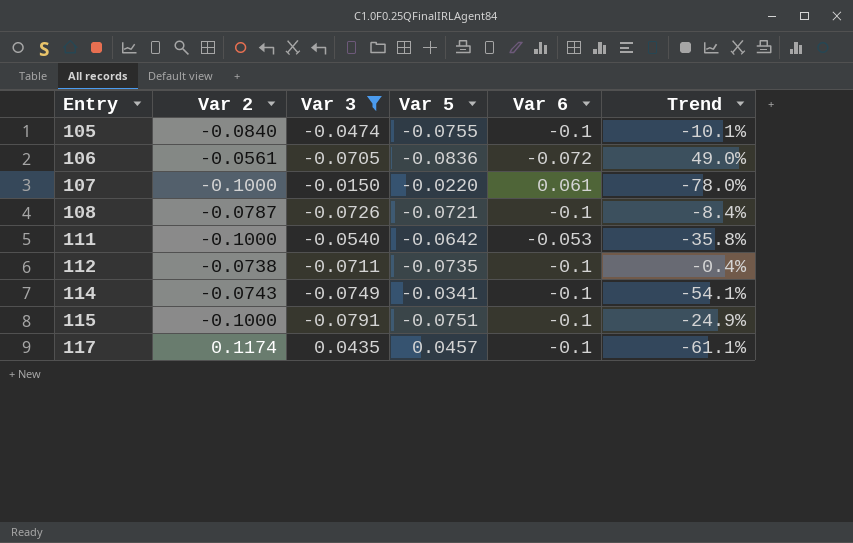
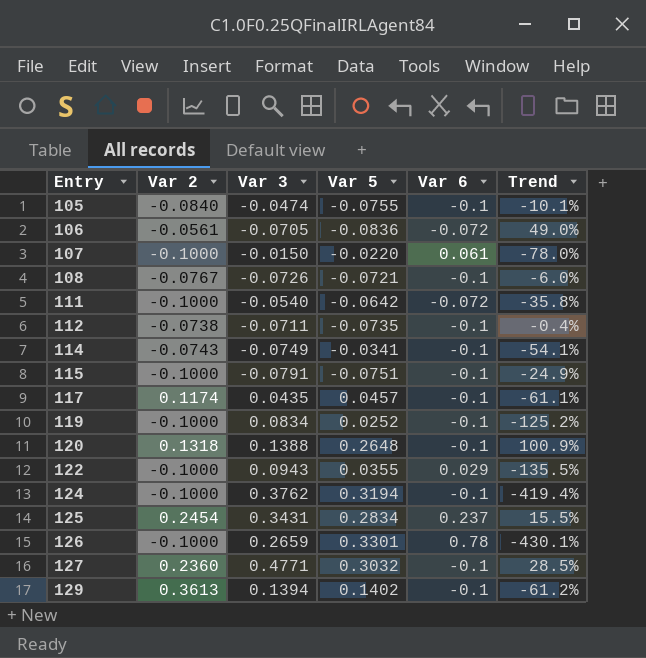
filter: Var 3 <= 0.0435 -> none
108 | Var 2: -0.0787 -> -0.0767
108 | Trend: -8.4% -> -6.0%
111 | Var 6: -0.053 -> -0.072

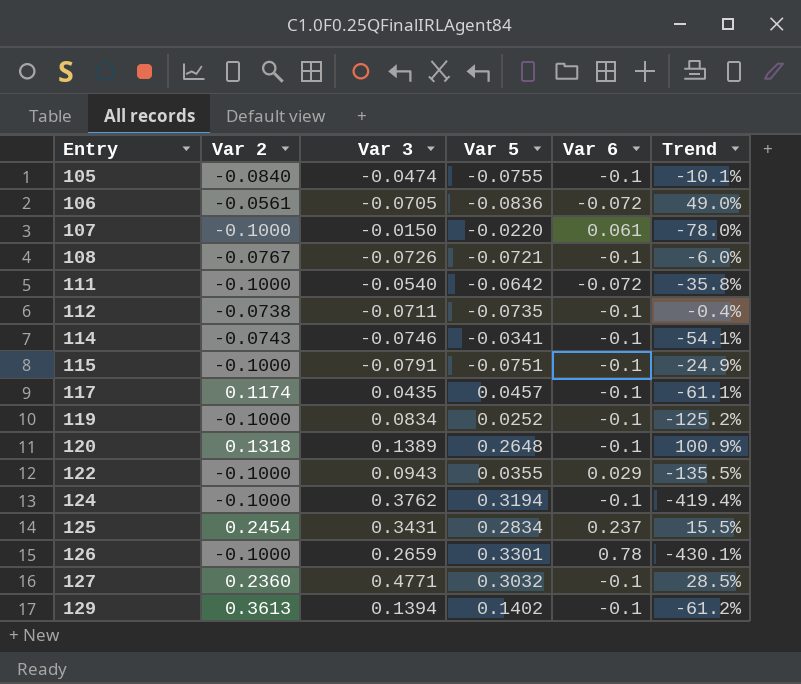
114 | Var 3: -0.0749 -> -0.0746
120 | Var 3: 0.1388 -> 0.1389

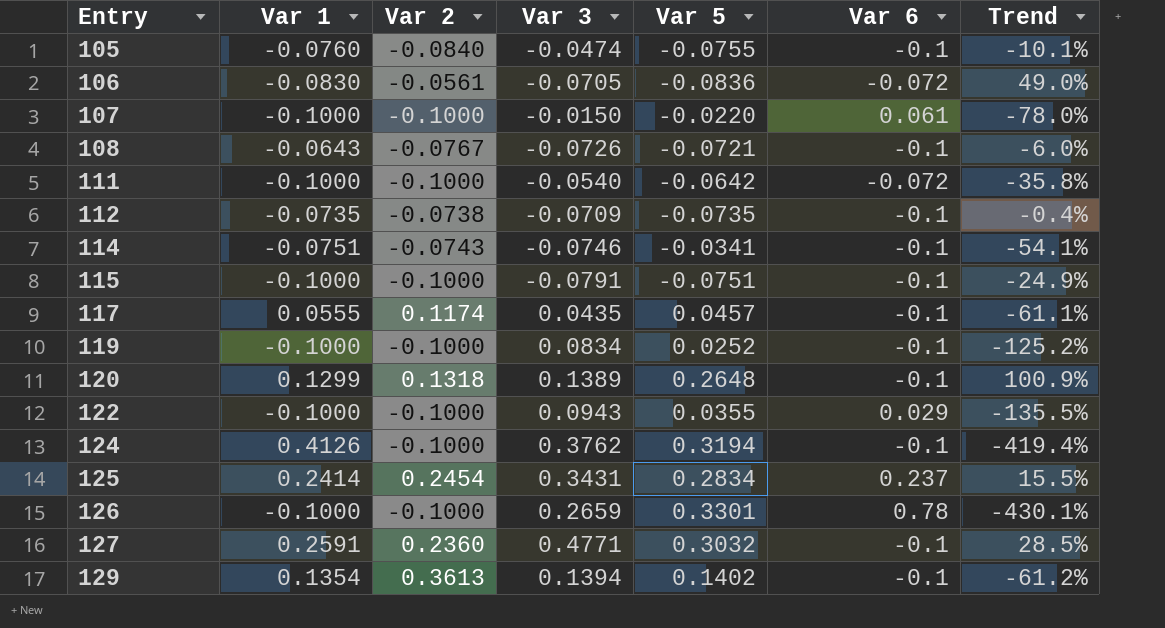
column Var 1 | position: none -> 2
112 | Var 3: -0.0711 -> -0.0709

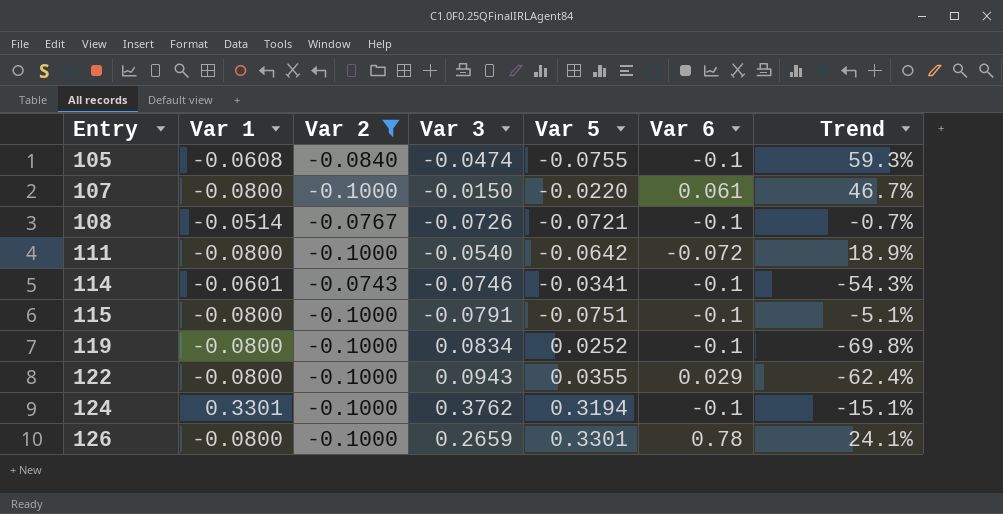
filter: none -> Var 2 <= -0.0743
column Trend | formula: ([Var 5] - [Var 2]) / [Var 2] -> ([Var 5] - [Var 3]) / [Var 3]
105 | Var 1: -0.0760 -> -0.0608
107 | Var 1: -0.1000 -> -0.0800
108 | Var 1: -0.0643 -> -0.0514
111 | Var 1: -0.1000 -> -0.0800
114 | Var 1: -0.0751 -> -0.0601
115 | Var 1: -0.1000 -> -0.0800
119 | Var 1: -0.1000 -> -0.0800
122 | Var 1: -0.1000 -> -0.0800
124 | Var 1: 0.4126 -> 0.3301
126 | Var 1: -0.1000 -> -0.0800

